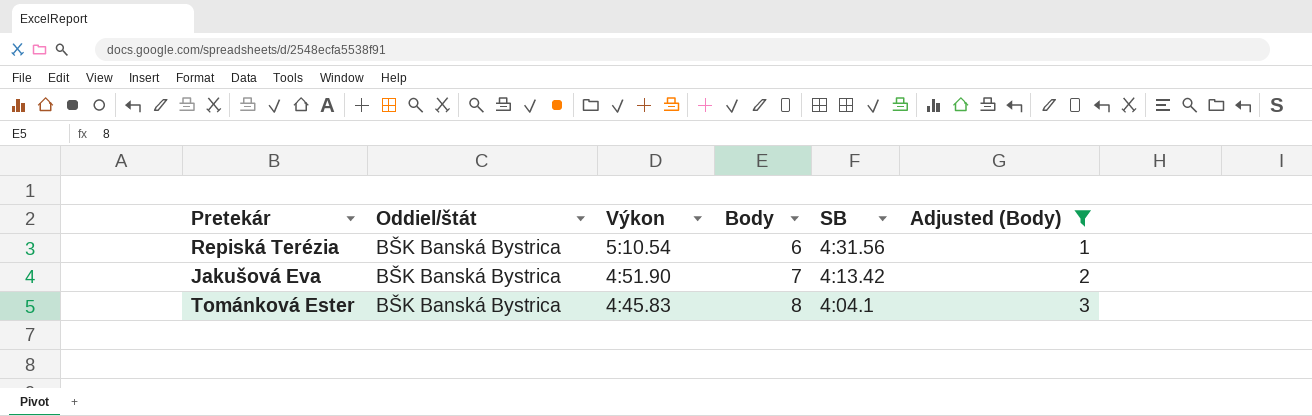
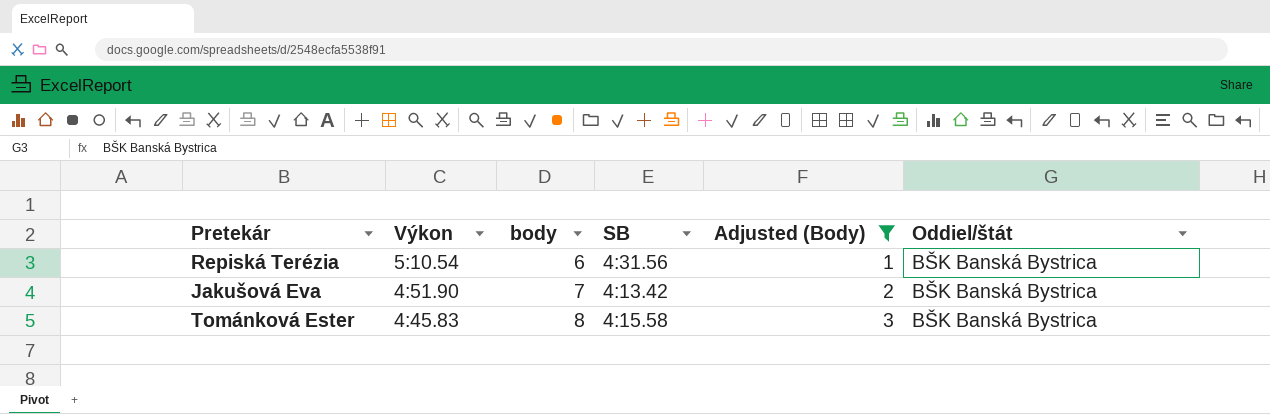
column name: Body -> body
column Oddiel/štát | position: 2 -> 6
Tománková Ester | SB: 4:04.1 -> 4:15.58

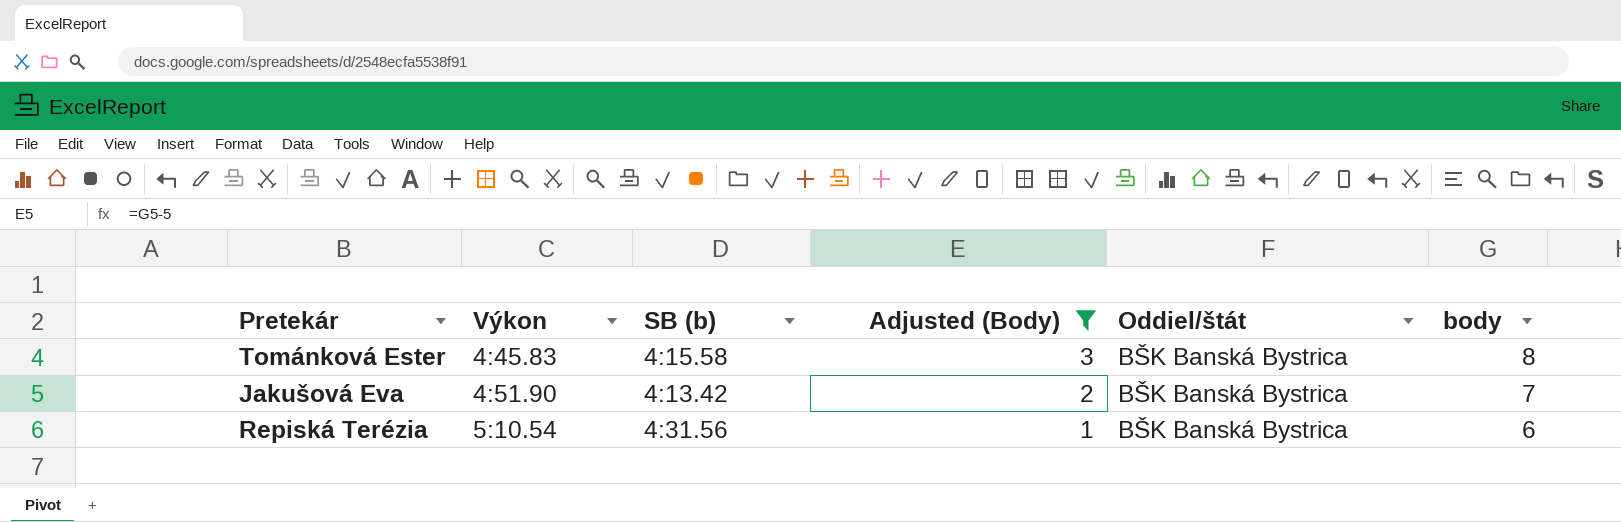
row order: Výkon descending -> Výkon ascending
column name: SB -> SB (b)
column body | position: 3 -> 6

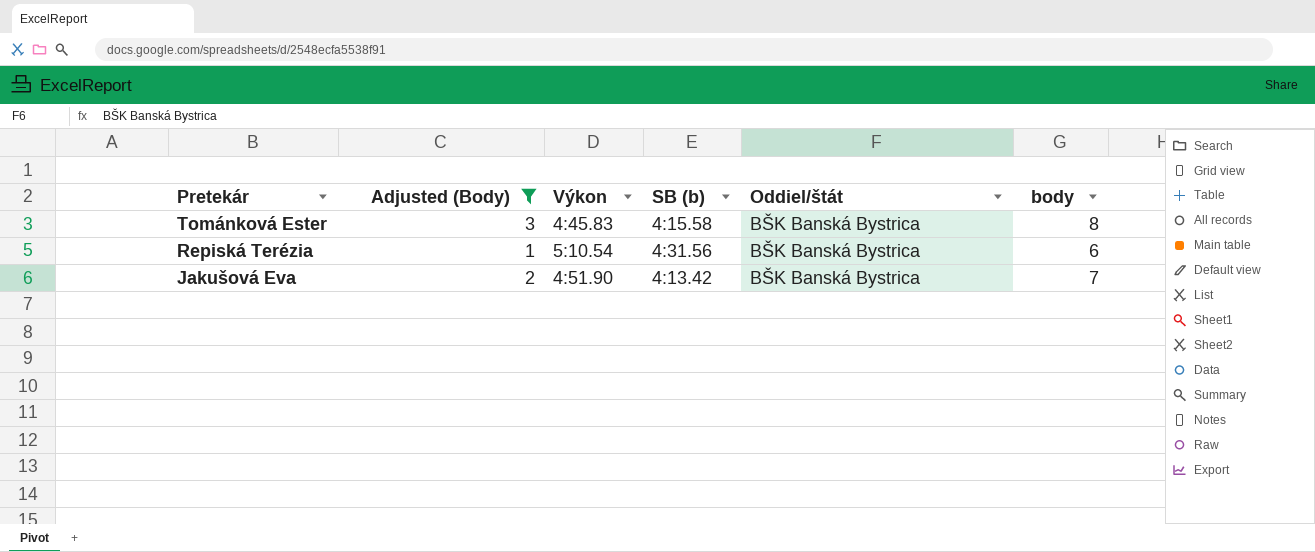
row order: Výkon ascending -> Pretekár descending
column Adjusted (Body) | position: 4 -> 2

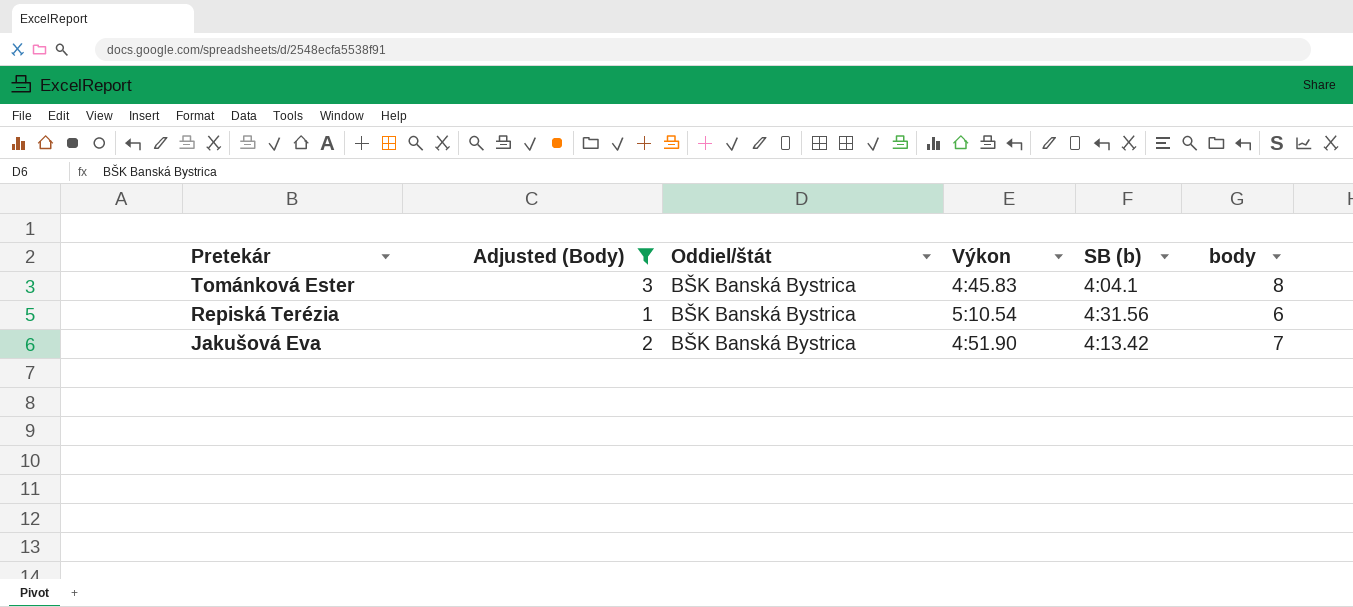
column Oddiel/štát | position: 5 -> 3
Tománková Ester | SB (b): 4:15.58 -> 4:04.1

